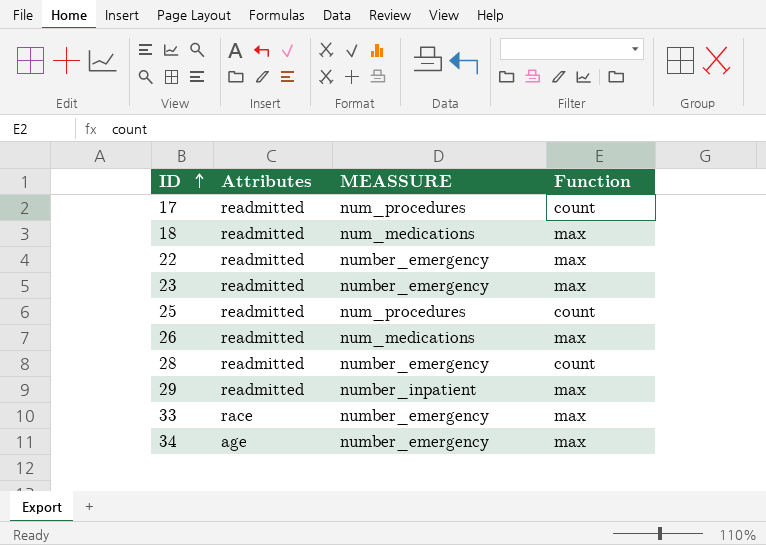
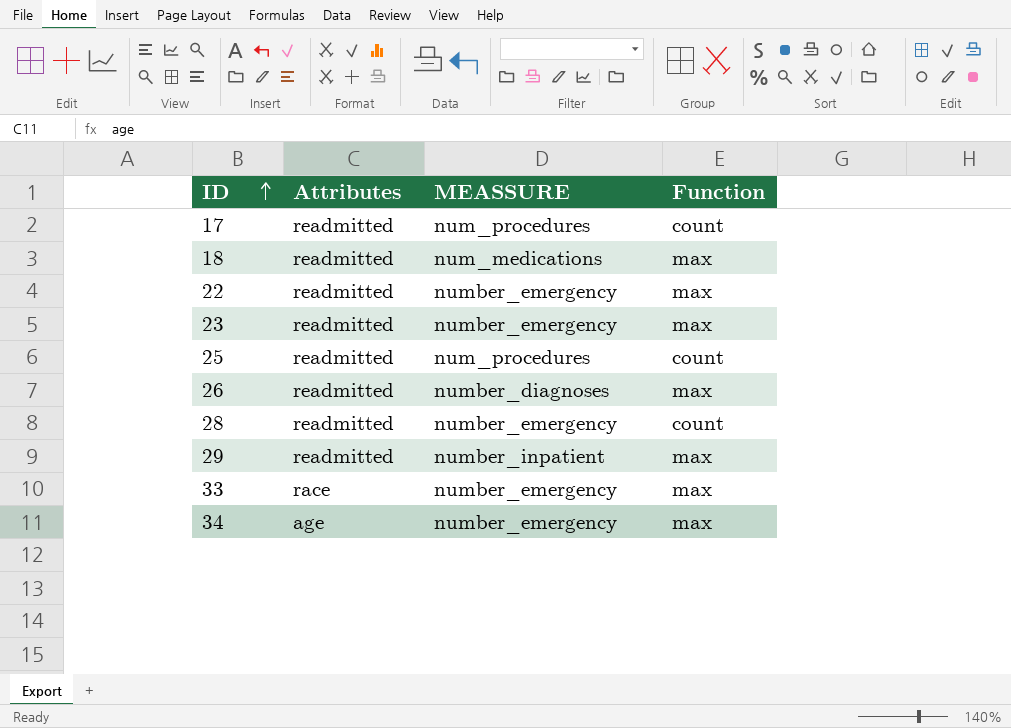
26 | MEASSURE: num_medications -> number_diagnoses

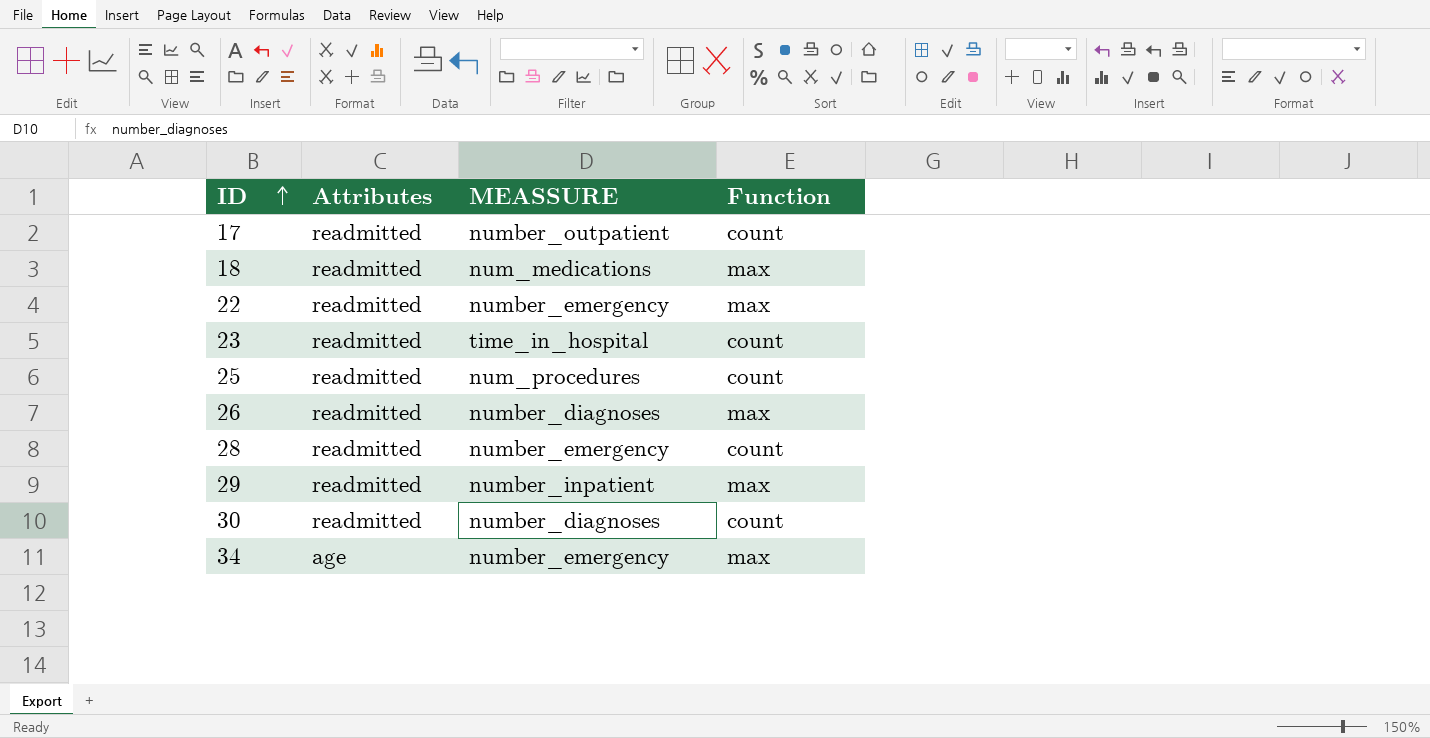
row 33: race | number_emergency | max -> none
17 | MEASSURE: num_procedures -> number_outpatient
23 | MEASSURE: number_emergency -> time_in_hospital
23 | Function: max -> count
row 30: none -> readmitted | number_diagnoses | count

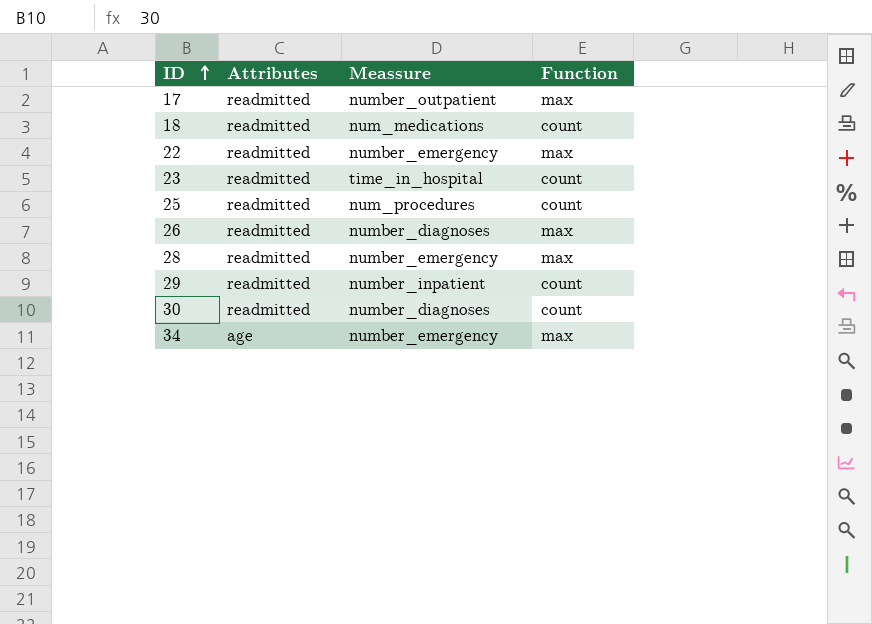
column name: MEASSURE -> Meassure
17 | Function: count -> max
18 | Function: max -> count
28 | Function: count -> max
29 | Function: max -> count

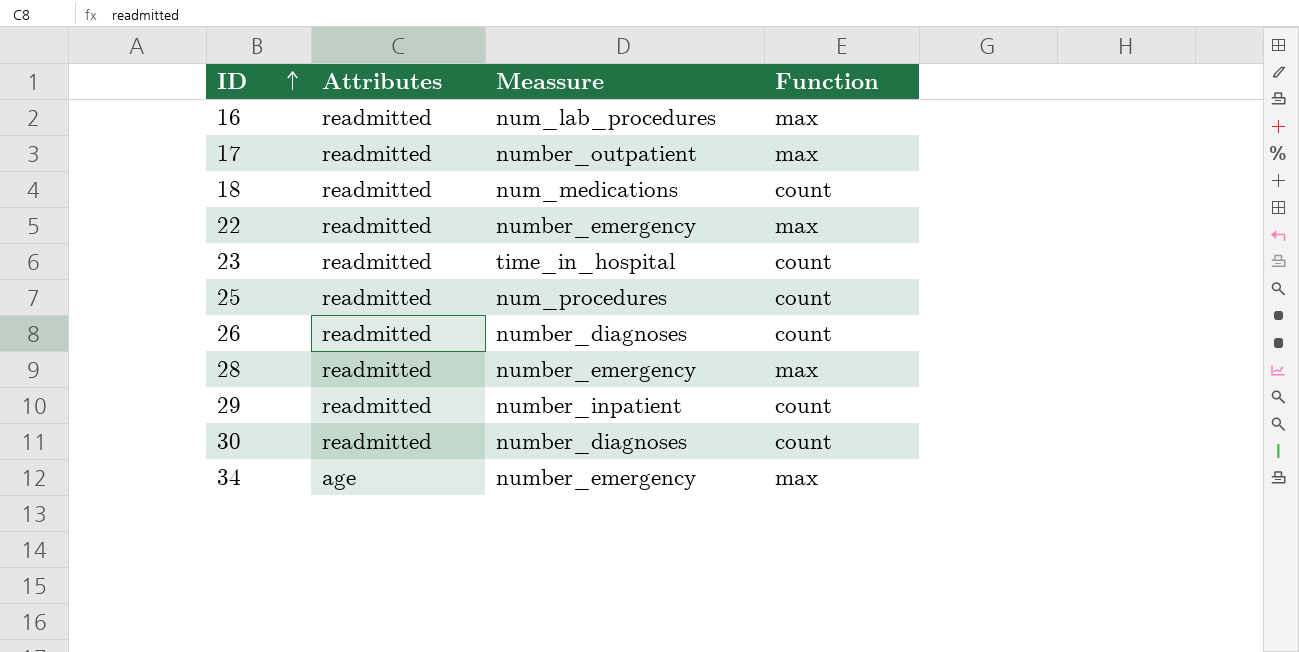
row 16: none -> readmitted | num_lab_procedures | max
26 | Function: max -> count

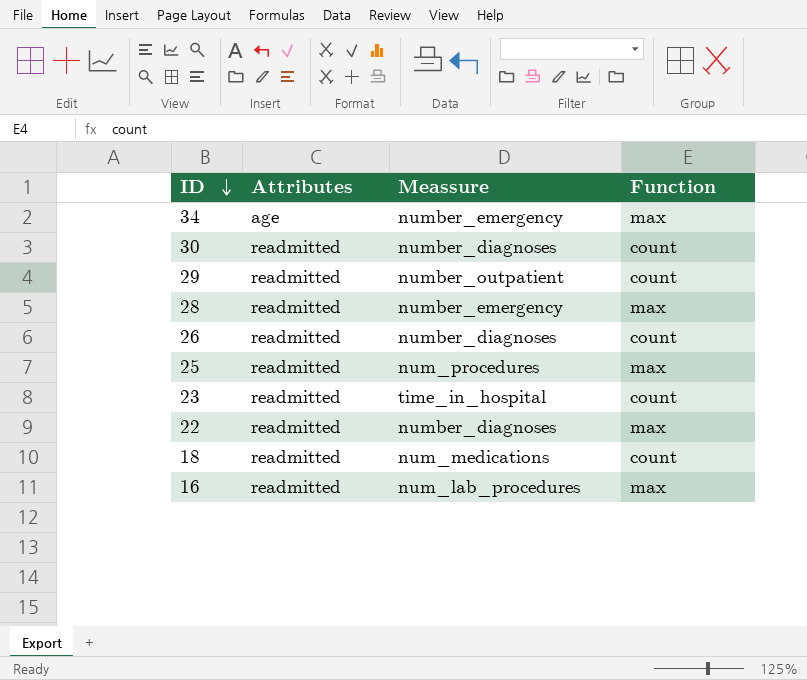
row order: ID ascending -> ID descending
row 17: readmitted | number_outpatient | max -> none
29 | Meassure: number_inpatient -> number_outpatient
25 | Function: count -> max
22 | Meassure: number_emergency -> number_diagnoses

